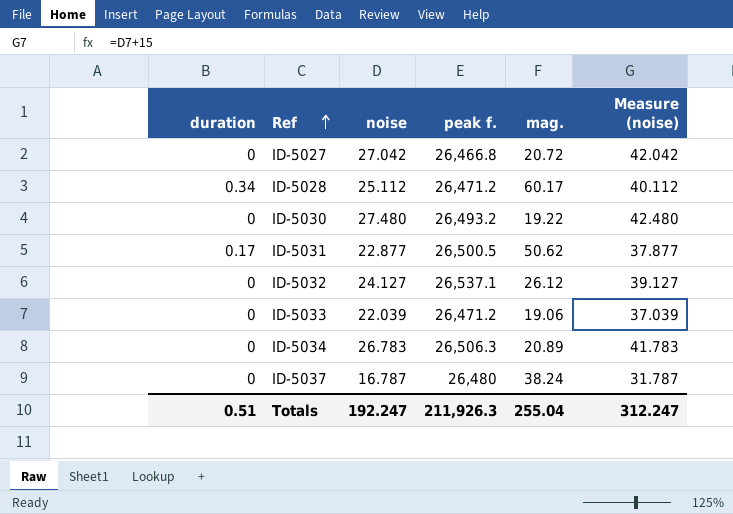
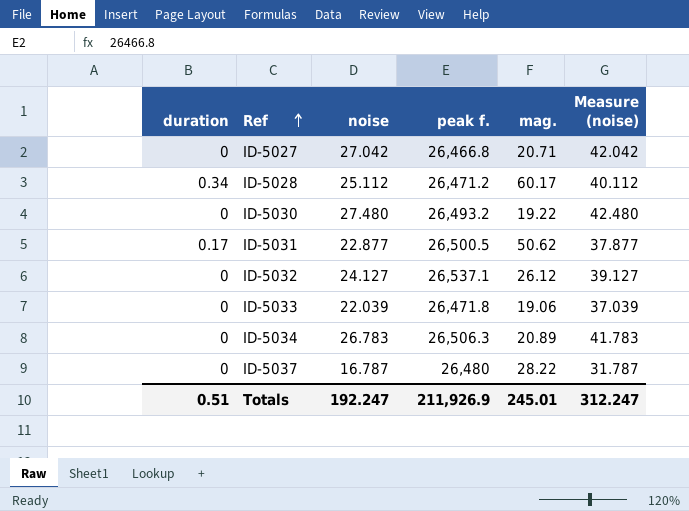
ID-5027 | mag.: 20.72 -> 20.71
ID-5033 | peak f.: 26,471.2 -> 26,471.8
ID-5037 | mag.: 38.24 -> 28.22
Totals | peak f.: 211,926.3 -> 211,926.9
Totals | mag.: 255.04 -> 245.01

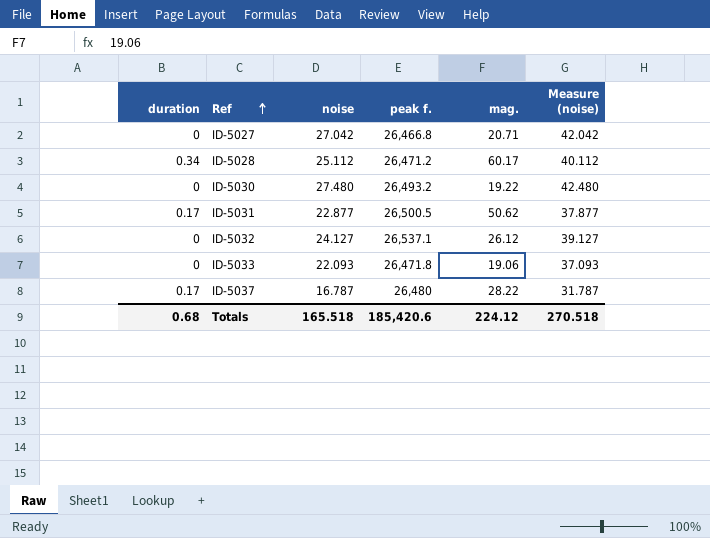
row ID-5034: 0 | 26.783 | 26,506.3 | 20.89 | 41.783 -> none
ID-5033 | noise: 22.039 -> 22.093
ID-5033 | Measure (noise): 37.039 -> 37.093
ID-5037 | duration: 0 -> 0.17
Totals | duration: 0.51 -> 0.68
Totals | noise: 192.247 -> 165.518
Totals | peak f.: 211,926.9 -> 185,420.6
Totals | mag.: 245.01 -> 224.12
Totals | Measure (noise): 312.247 -> 270.518

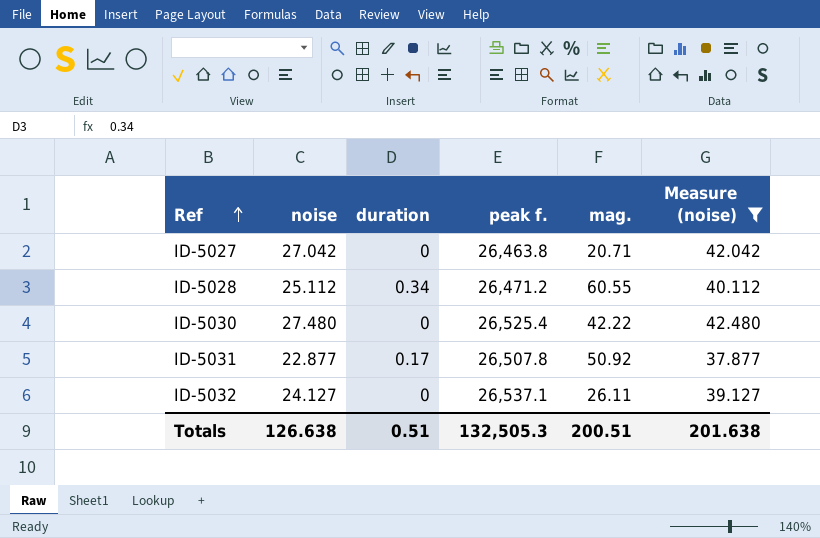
filter: none -> Measure (noise) >= 37.877
column duration | position: 1 -> 3
ID-5027 | peak f.: 26,466.8 -> 26,463.8
ID-5028 | mag.: 60.17 -> 60.55
ID-5030 | peak f.: 26,493.2 -> 26,525.4
ID-5030 | mag.: 19.22 -> 42.22
ID-5031 | peak f.: 26,500.5 -> 26,507.8
ID-5031 | mag.: 50.62 -> 50.92
ID-5032 | mag.: 26.12 -> 26.11
Totals | noise: 165.518 -> 126.638
Totals | duration: 0.68 -> 0.51
Totals | peak f.: 185,420.6 -> 132,505.3
Totals | mag.: 224.12 -> 200.51
Totals | Measure (noise): 270.518 -> 201.638

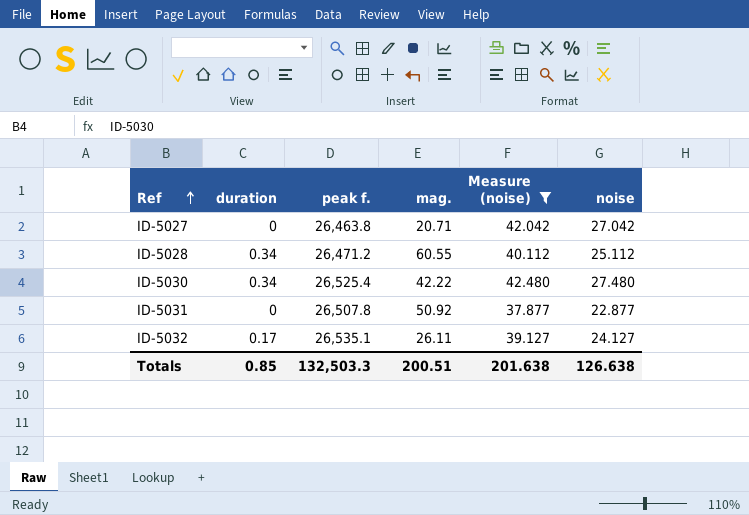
column noise | position: 2 -> 6
ID-5030 | duration: 0 -> 0.34
ID-5031 | duration: 0.17 -> 0
ID-5032 | duration: 0 -> 0.17
ID-5032 | peak f.: 26,537.1 -> 26,535.1
Totals | duration: 0.51 -> 0.85
Totals | peak f.: 132,505.3 -> 132,503.3

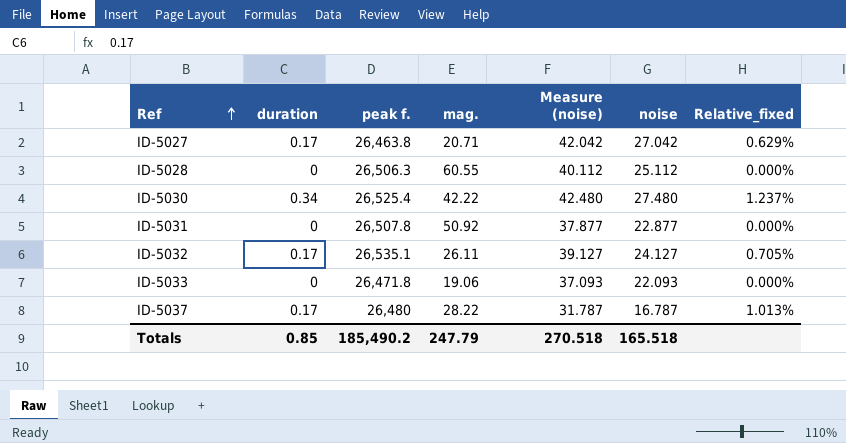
filter: Measure (noise) >= 37.877 -> none
column Relative_fixed | formula: none -> [duration] / [noise]
ID-5027 | duration: 0 -> 0.17
ID-5028 | duration: 0.34 -> 0
ID-5028 | peak f.: 26,471.2 -> 26,506.3
Totals | peak f.: 132,503.3 -> 185,490.2
Totals | mag.: 200.51 -> 247.79
Totals | Measure (noise): 201.638 -> 270.518
Totals | noise: 126.638 -> 165.518

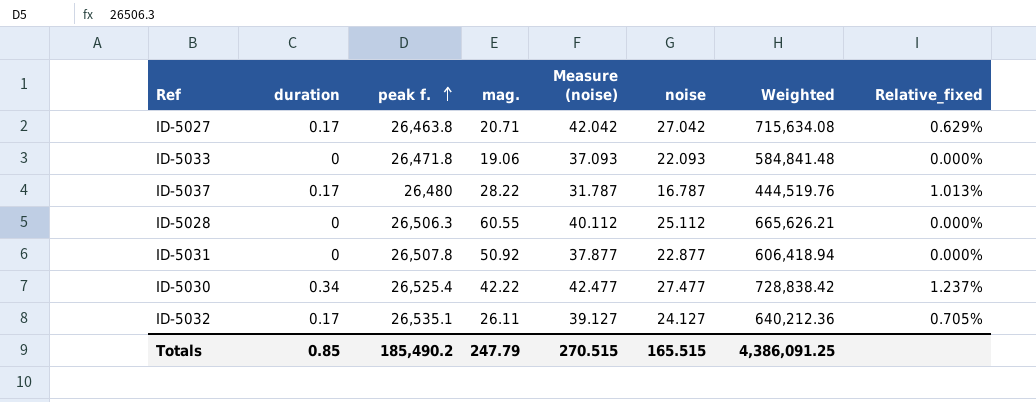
row order: Ref ascending -> peak f. ascending
column Weighted | formula: none -> [peak f.] * [noise]
ID-5030 | Measure (noise): 42.480 -> 42.477
ID-5030 | noise: 27.480 -> 27.477
Totals | Measure (noise): 270.518 -> 270.515
Totals | noise: 165.518 -> 165.515

